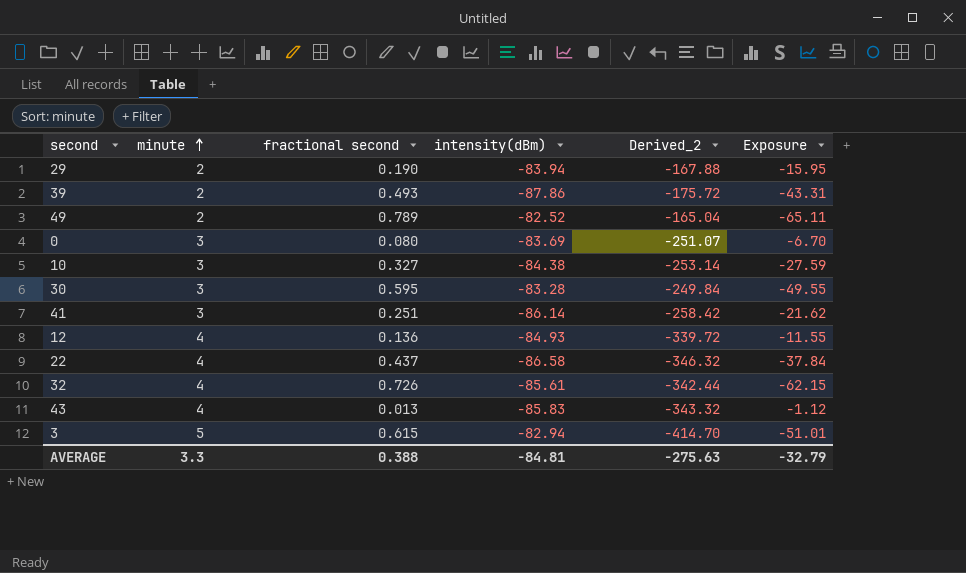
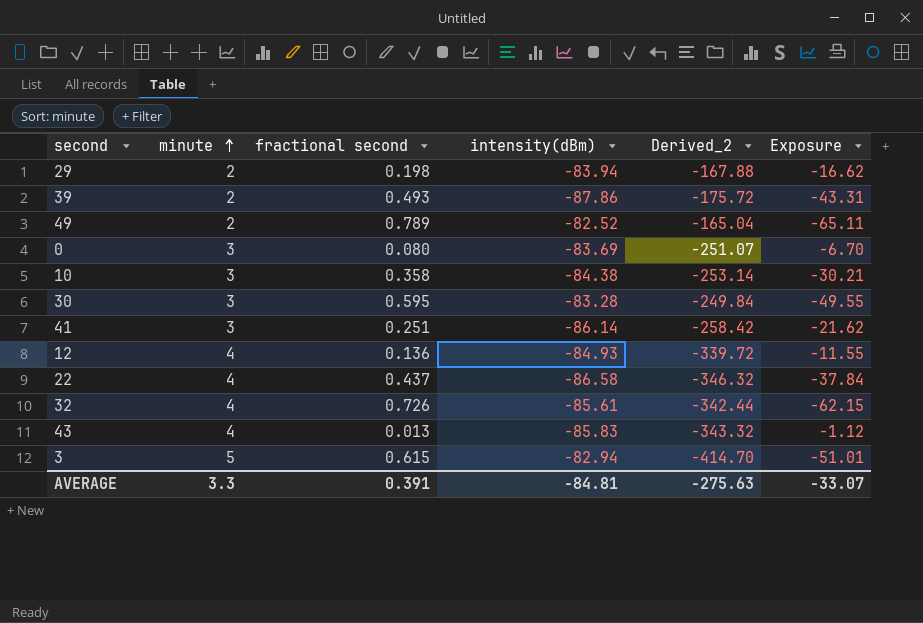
29 | fractional second: 0.190 -> 0.198
29 | Exposure: -15.95 -> -16.62
10 | fractional second: 0.327 -> 0.358
10 | Exposure: -27.59 -> -30.21
AVERAGE | fractional second: 0.388 -> 0.391
AVERAGE | Exposure: -32.79 -> -33.07

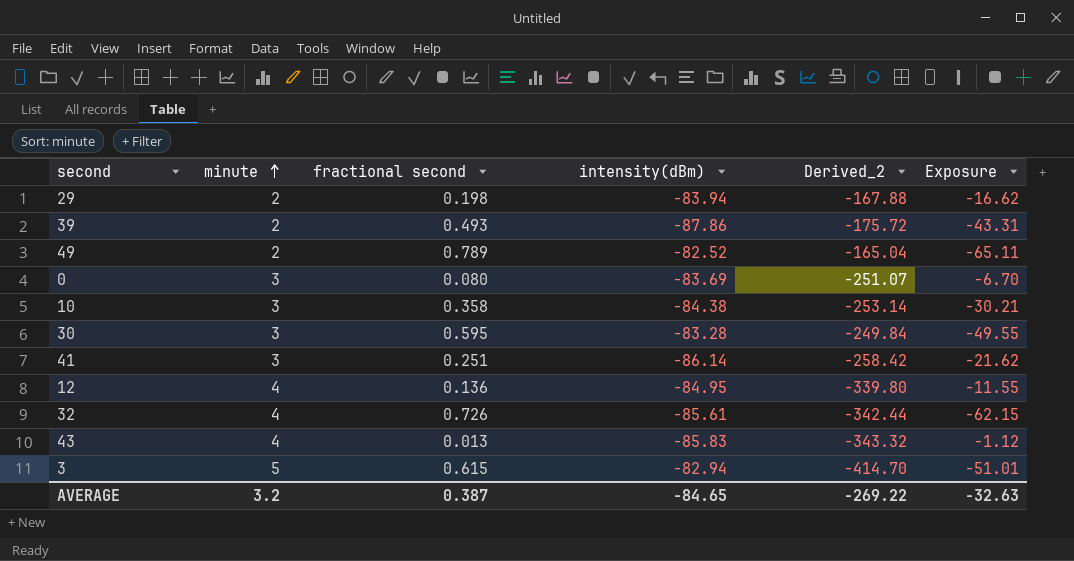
row 22: 4 | 0.437 | -86.58 | -346.32 | -37.84 -> none
12 | intensity(dBm): -84.93 -> -84.95
12 | Derived_2: -339.72 -> -339.80
AVERAGE | minute: 3.3 -> 3.2
AVERAGE | fractional second: 0.391 -> 0.387
AVERAGE | intensity(dBm): -84.81 -> -84.65
AVERAGE | Derived_2: -275.63 -> -269.22
AVERAGE | Exposure: -33.07 -> -32.63

